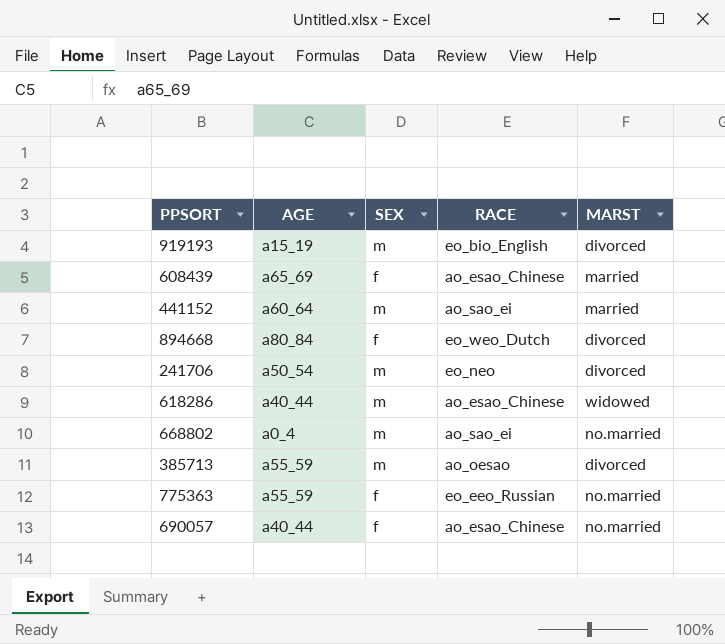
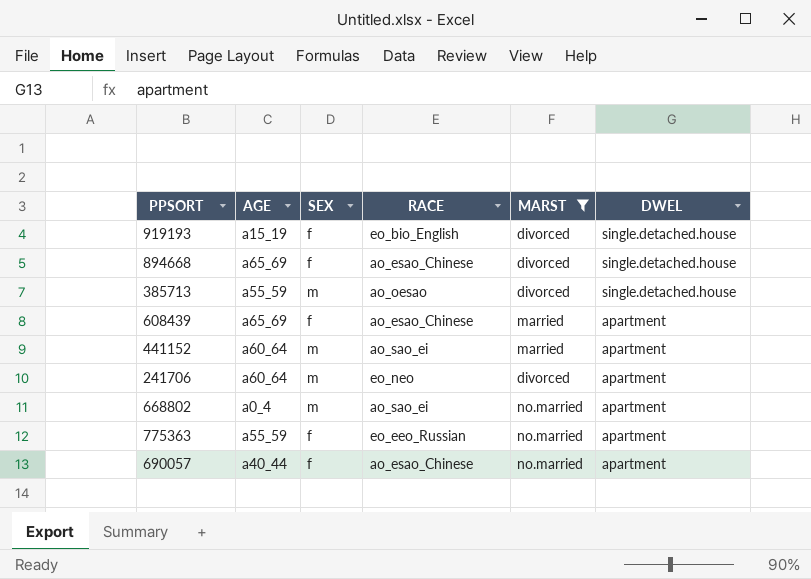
filter: none -> MARST != widowed
row order: none -> DWEL descending
column DWEL | position: none -> 6
919193 | SEX: m -> f
894668 | AGE: a80_84 -> a65_69
894668 | RACE: eo_weo_Dutch -> ao_esao_Chinese
241706 | AGE: a50_54 -> a60_64

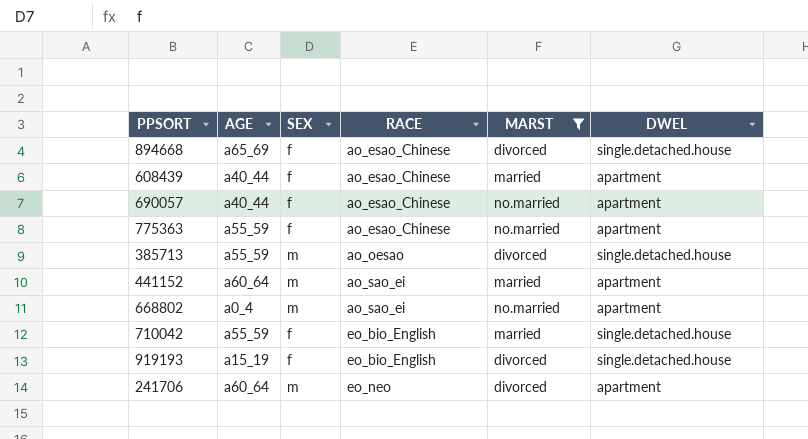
row order: DWEL descending -> RACE ascending
608439 | AGE: a65_69 -> a40_44
775363 | RACE: eo_eeo_Russian -> ao_esao_Chinese
row 710042: none -> a55_59 | f | eo_bio_English | married | single.detached.house

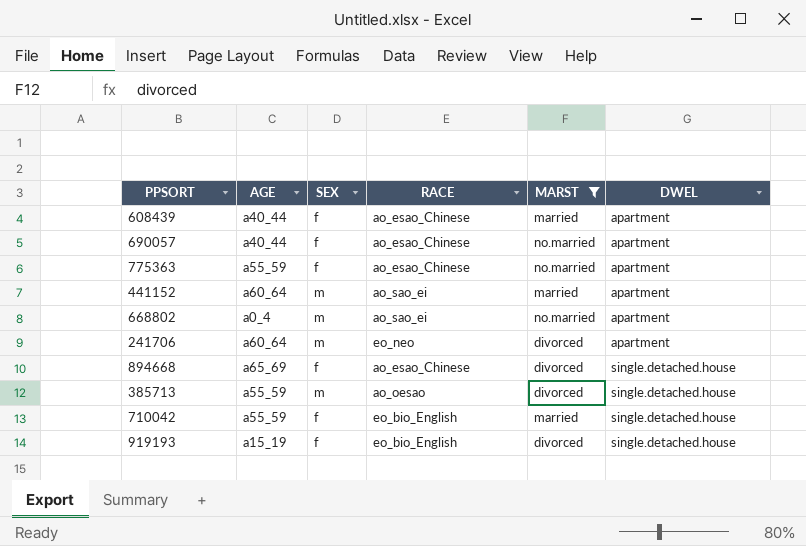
row order: RACE ascending -> DWEL ascending

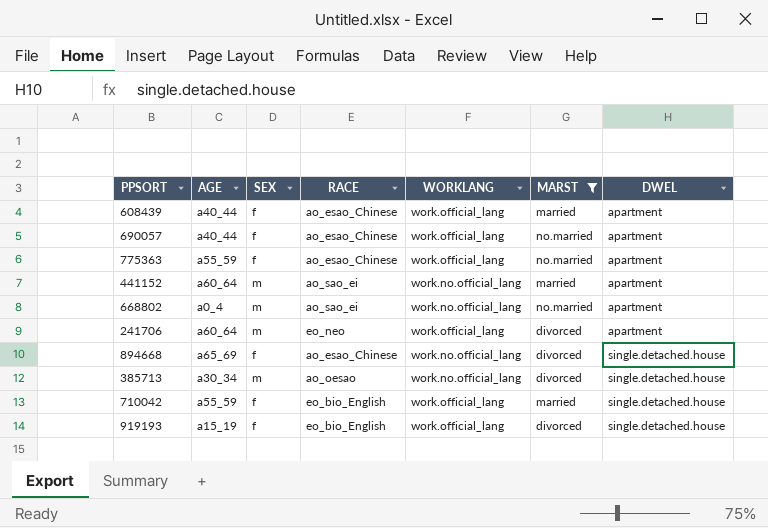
column WORKLANG | position: none -> 5
385713 | AGE: a55_59 -> a30_34

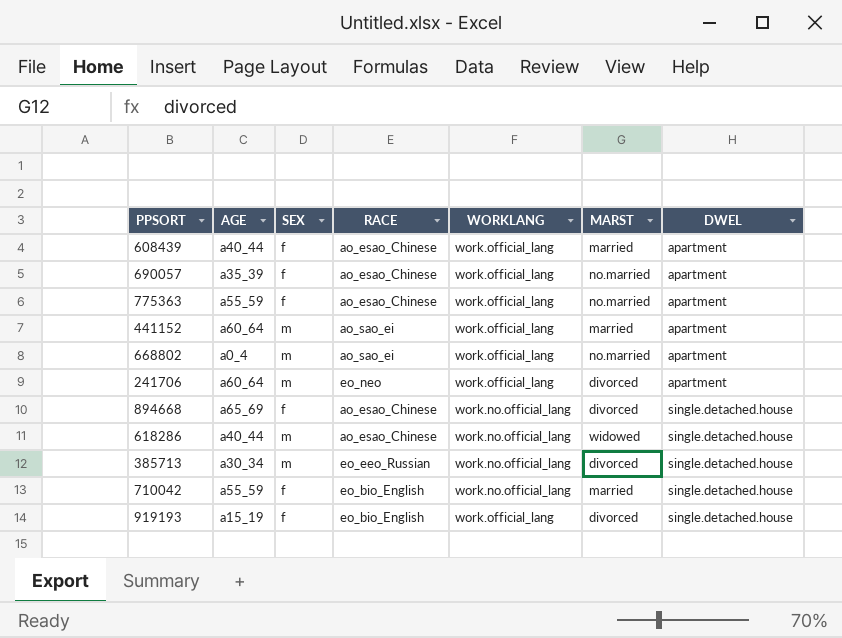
filter: MARST != widowed -> none
690057 | AGE: a40_44 -> a35_39
441152 | WORKLANG: work.no.official_lang -> work.official_lang
668802 | WORKLANG: work.no.official_lang -> work.official_lang
385713 | RACE: ao_oesao -> eo_eeo_Russian
710042 | WORKLANG: work.official_lang -> work.no.official_lang

